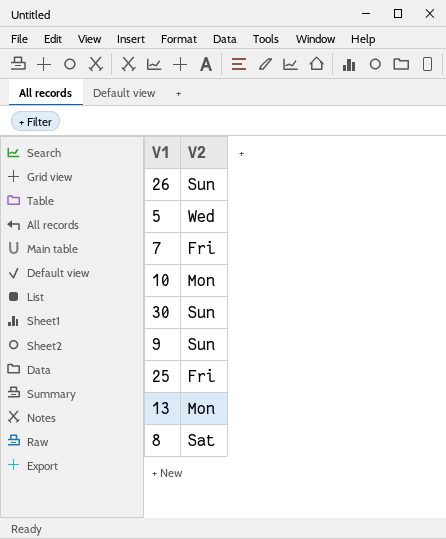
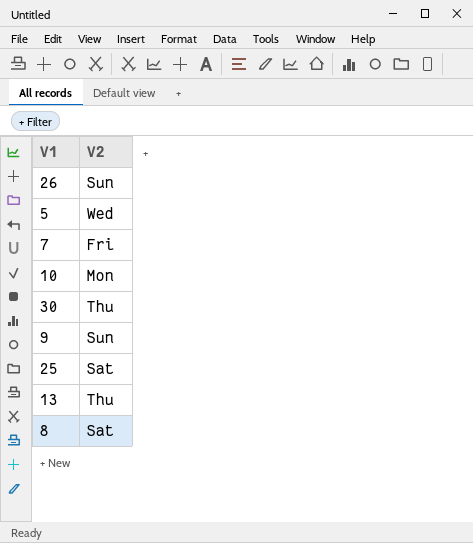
30 | V2: Sun -> Thu
25 | V2: Fri -> Sat
13 | V2: Mon -> Thu

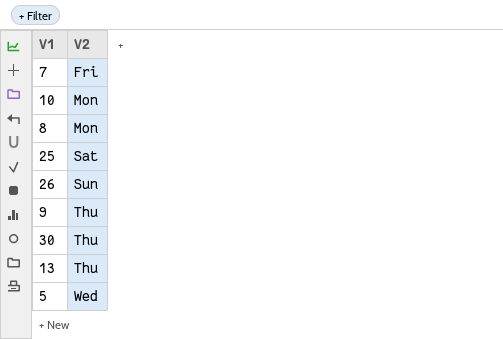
row order: none -> V2 ascending
8 | V2: Sat -> Mon
9 | V2: Sun -> Thu

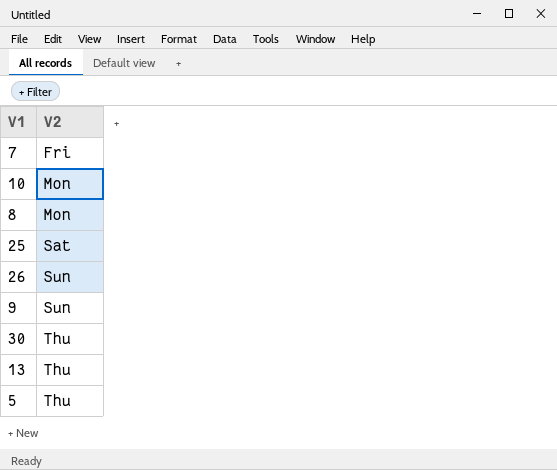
9 | V2: Thu -> Sun
5 | V2: Wed -> Thu

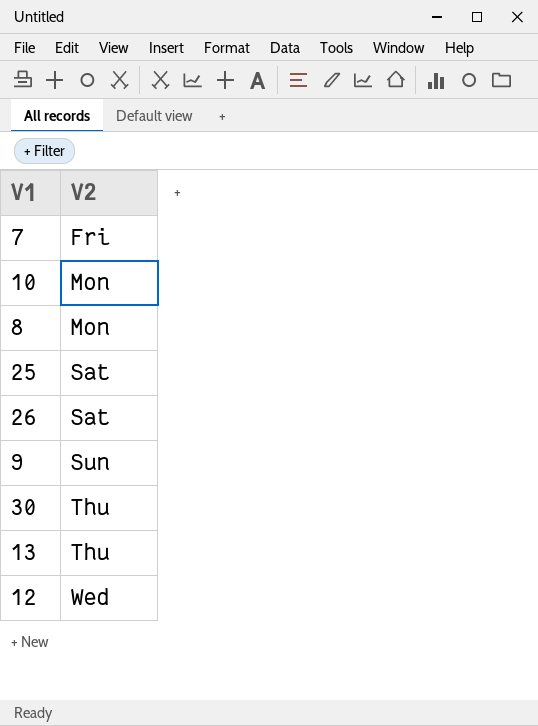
row 5: Thu -> none
26 | V2: Sun -> Sat
row 12: none -> Wed

